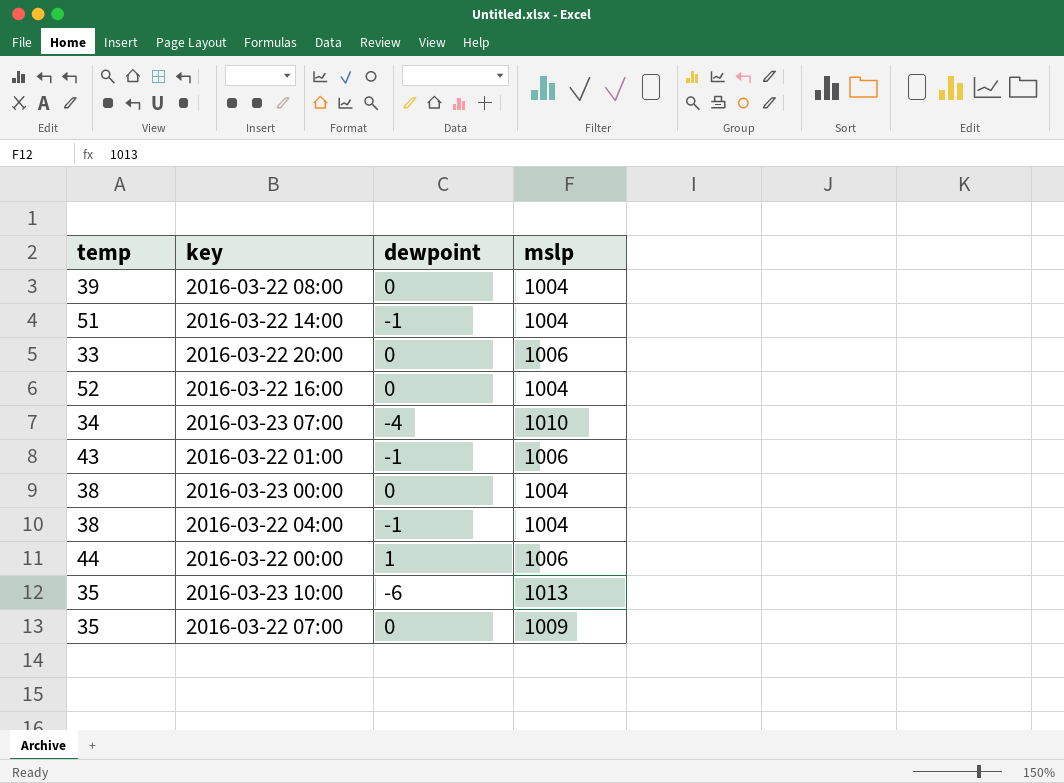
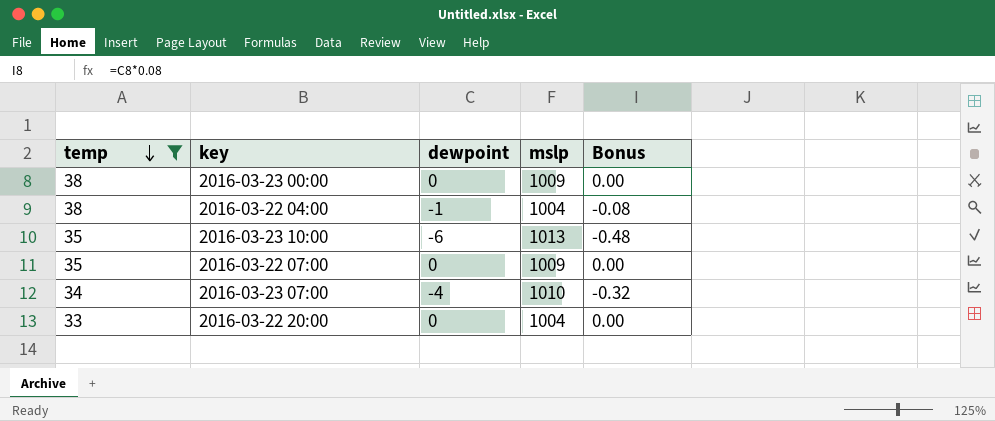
filter: none -> temp <= 38
row order: none -> temp descending
column Bonus | formula: none -> [dewpoint] * 0.08
2016-03-23 00:00 | mslp: 1004 -> 1009
2016-03-22 20:00 | mslp: 1006 -> 1004

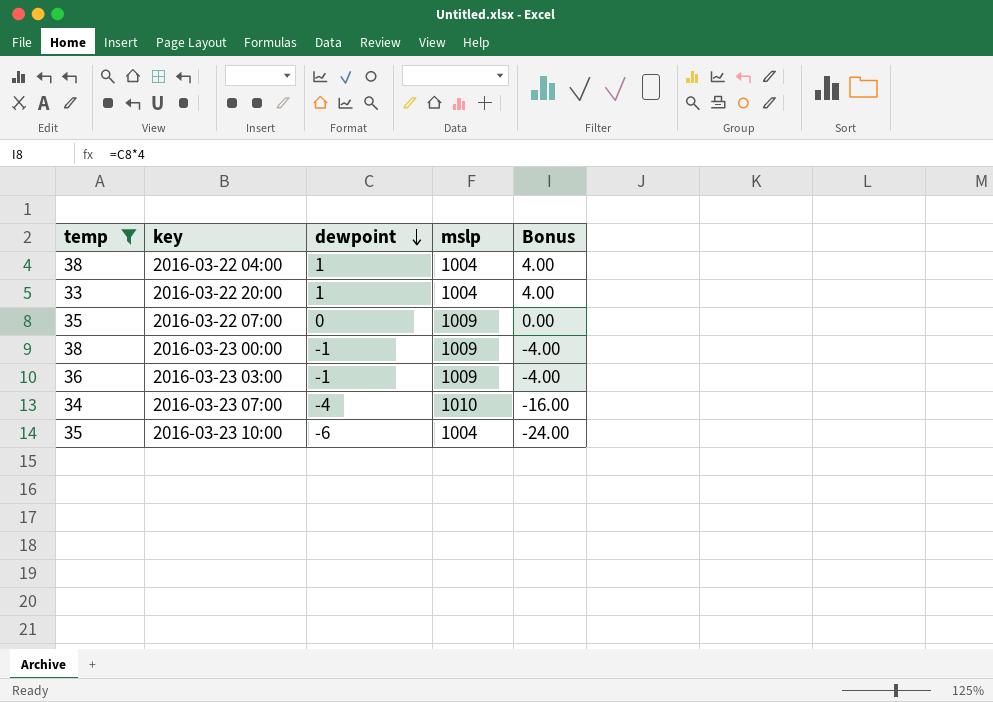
row order: temp descending -> dewpoint descending
column Bonus | formula: [dewpoint] * 0.08 -> [dewpoint] * 4
2016-03-22 04:00 | dewpoint: -1 -> 1
2016-03-22 20:00 | dewpoint: 0 -> 1
2016-03-23 00:00 | dewpoint: 0 -> -1
row 2016-03-23 03:00: none -> 36 | -1 | 1009 | -4.00
2016-03-23 10:00 | mslp: 1013 -> 1004

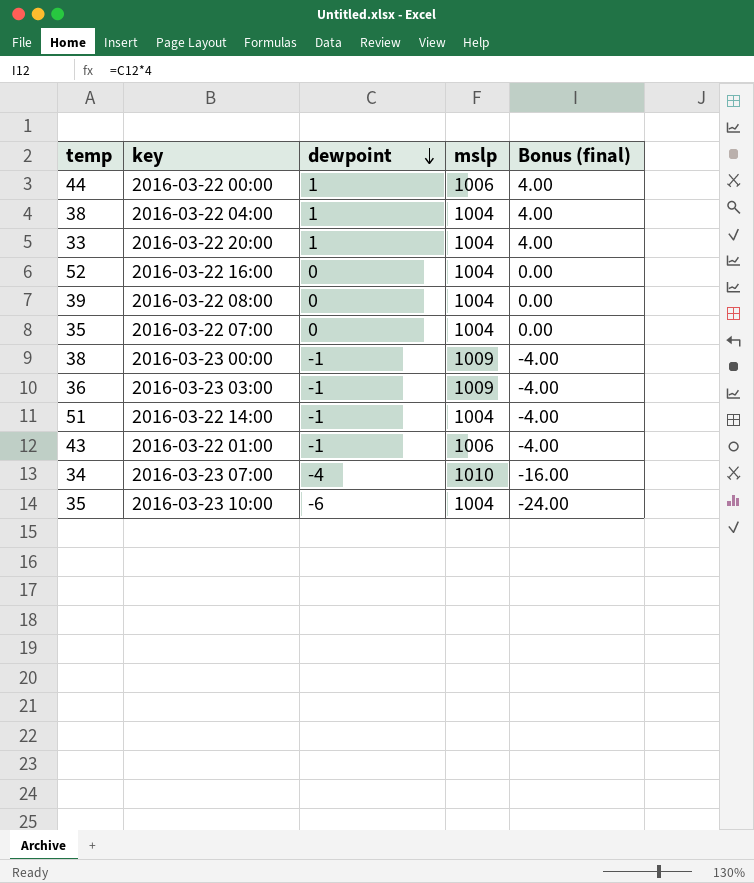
filter: temp <= 38 -> none
column name: Bonus -> Bonus (final)
2016-03-22 07:00 | mslp: 1009 -> 1004

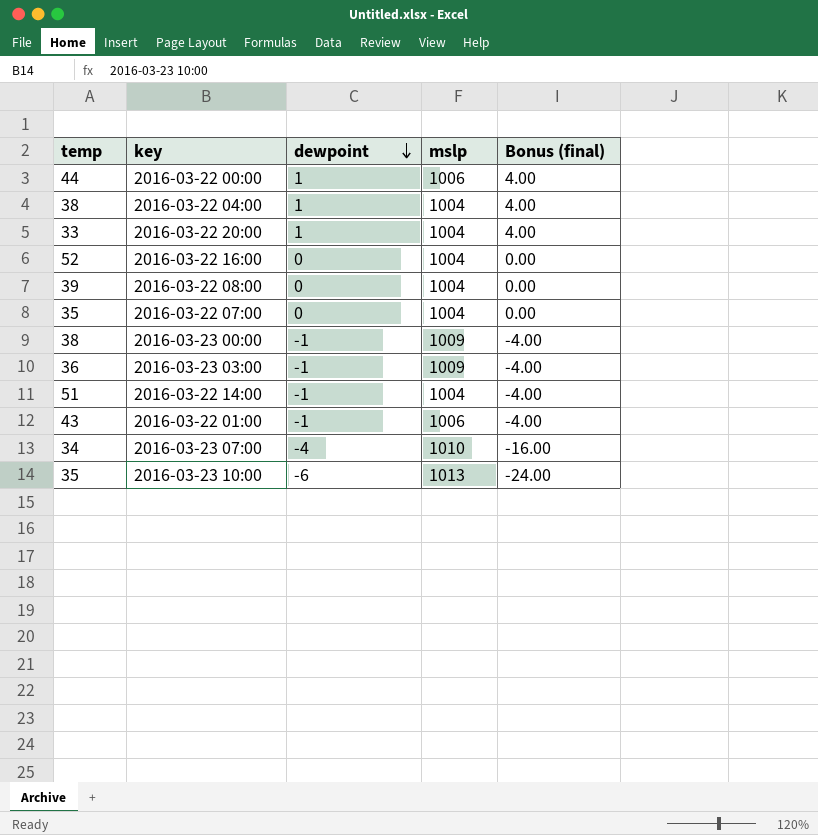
2016-03-23 10:00 | mslp: 1004 -> 1013

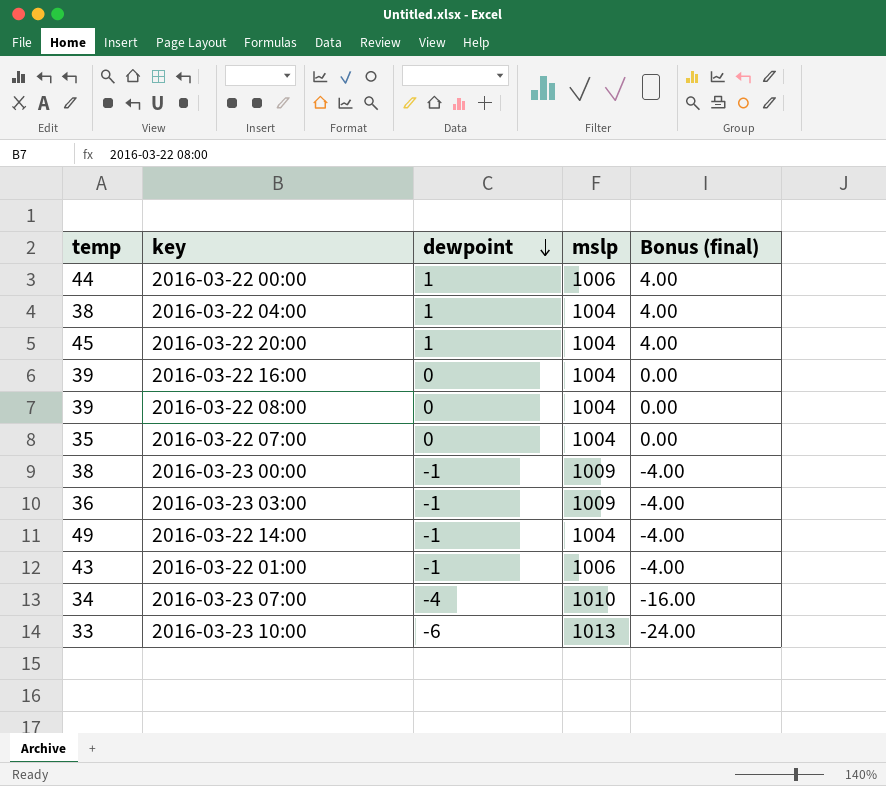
2016-03-22 20:00 | temp: 33 -> 45
2016-03-22 16:00 | temp: 52 -> 39
2016-03-22 14:00 | temp: 51 -> 49
2016-03-23 10:00 | temp: 35 -> 33

